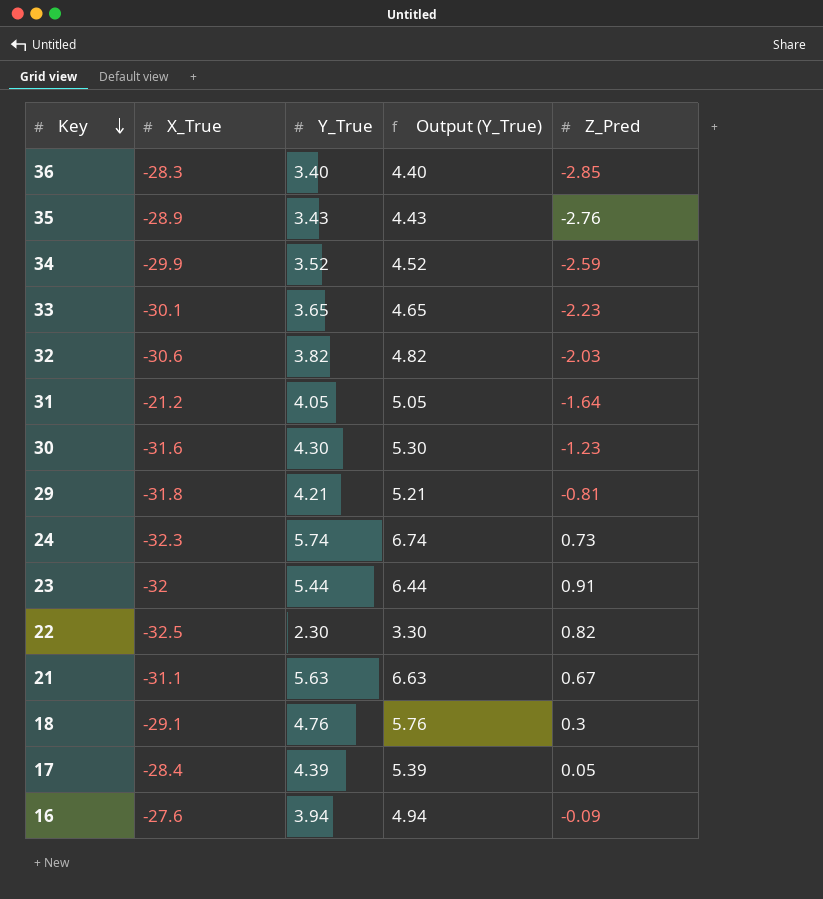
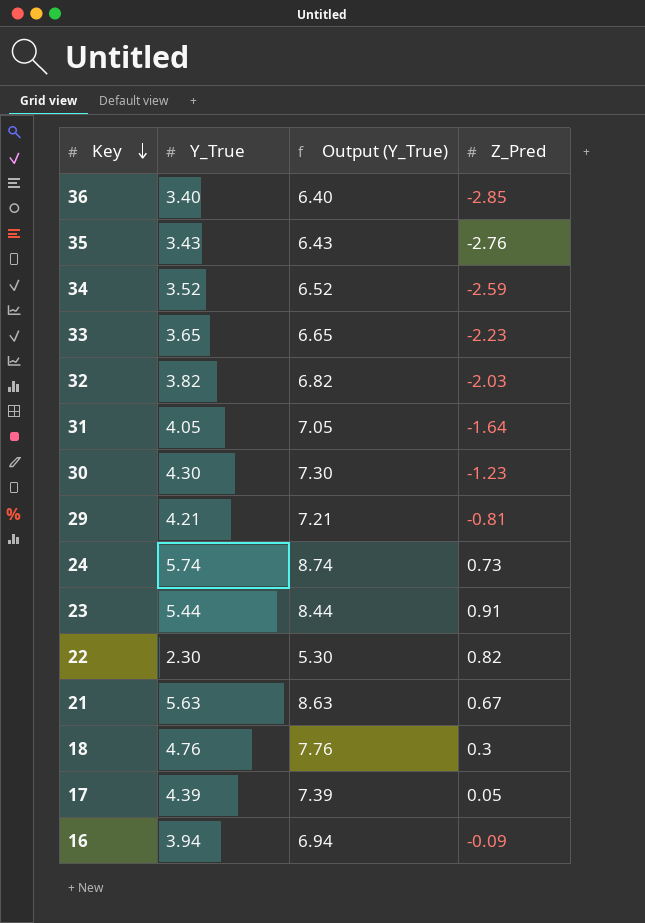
column X_True | position: 2 -> none
column Output (Y_True) | formula: [Y_True] + 1 -> [Y_True] + 3

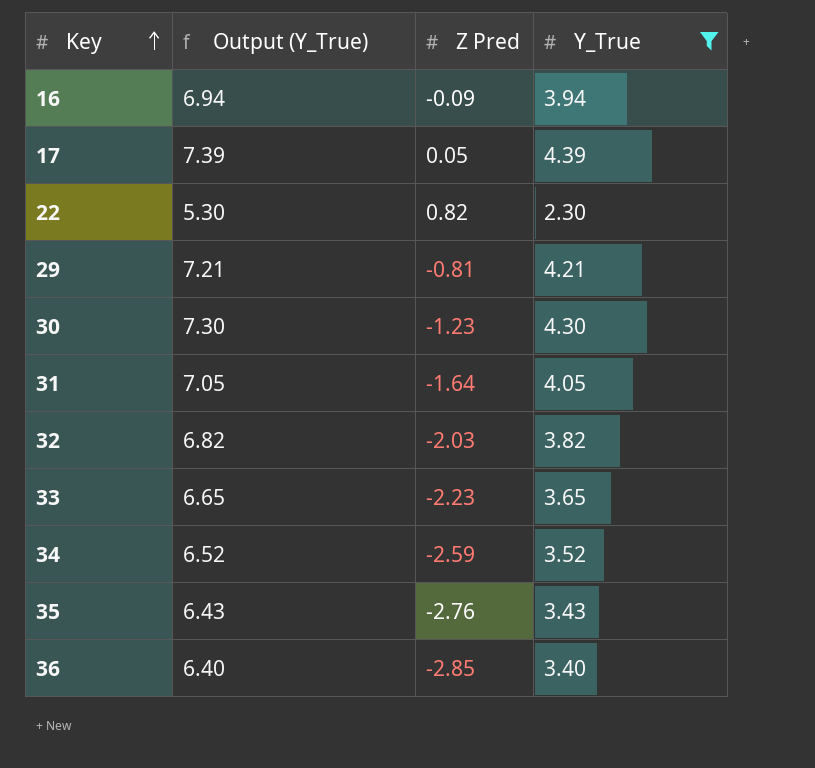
filter: none -> Y_True <= 4.39
row order: Key descending -> Key ascending
column name: Z_Pred -> Z Pred
column Y_True | position: 2 -> 4

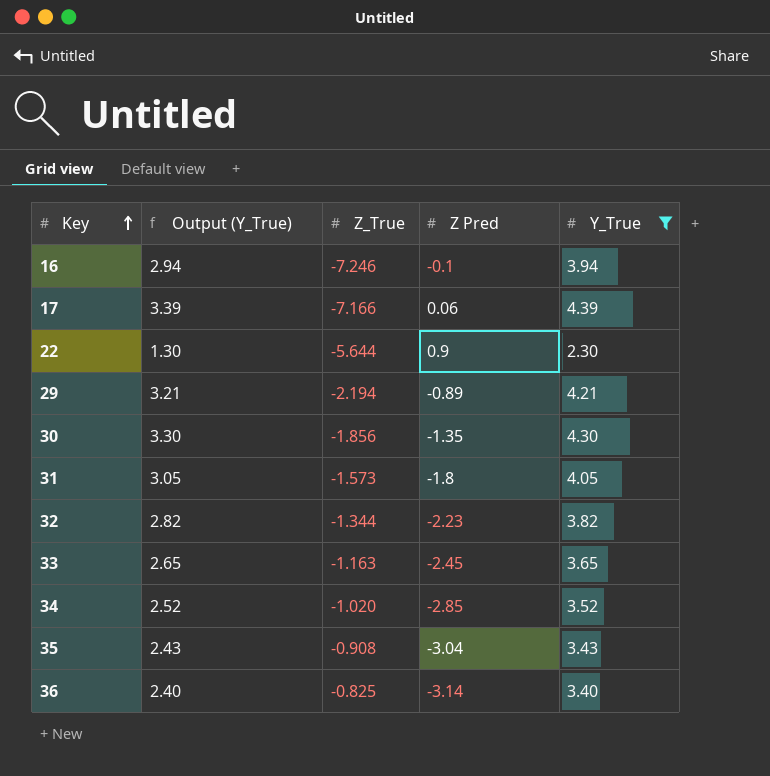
column Output (Y_True) | formula: [Y_True] + 3 -> [Y_True] - 1
column Z_True | position: none -> 3
16 | Z Pred: -0.09 -> -0.1
17 | Z Pred: 0.05 -> 0.06
22 | Z Pred: 0.82 -> 0.9
29 | Z Pred: -0.81 -> -0.89
30 | Z Pred: -1.23 -> -1.35
31 | Z Pred: -1.64 -> -1.8
32 | Z Pred: -2.03 -> -2.23
33 | Z Pred: -2.23 -> -2.45
34 | Z Pred: -2.59 -> -2.85
35 | Z Pred: -2.76 -> -3.04
36 | Z Pred: -2.85 -> -3.14

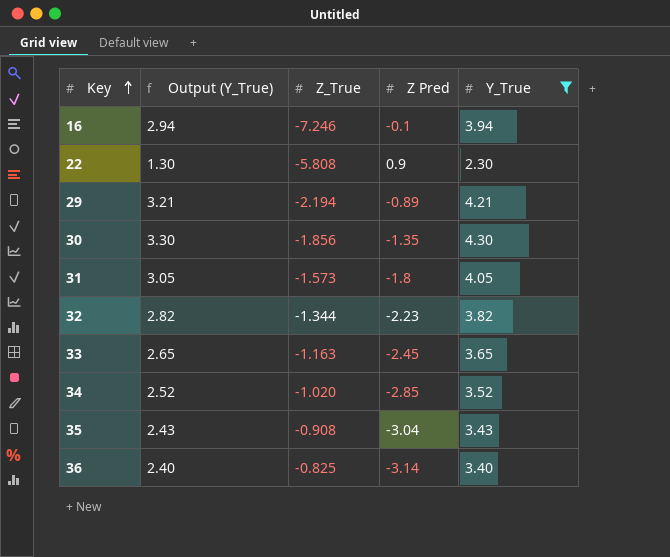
row 17: 3.39 | -7.166 | 0.06 | 4.39 -> none
22 | Z_True: -5.644 -> -5.808

